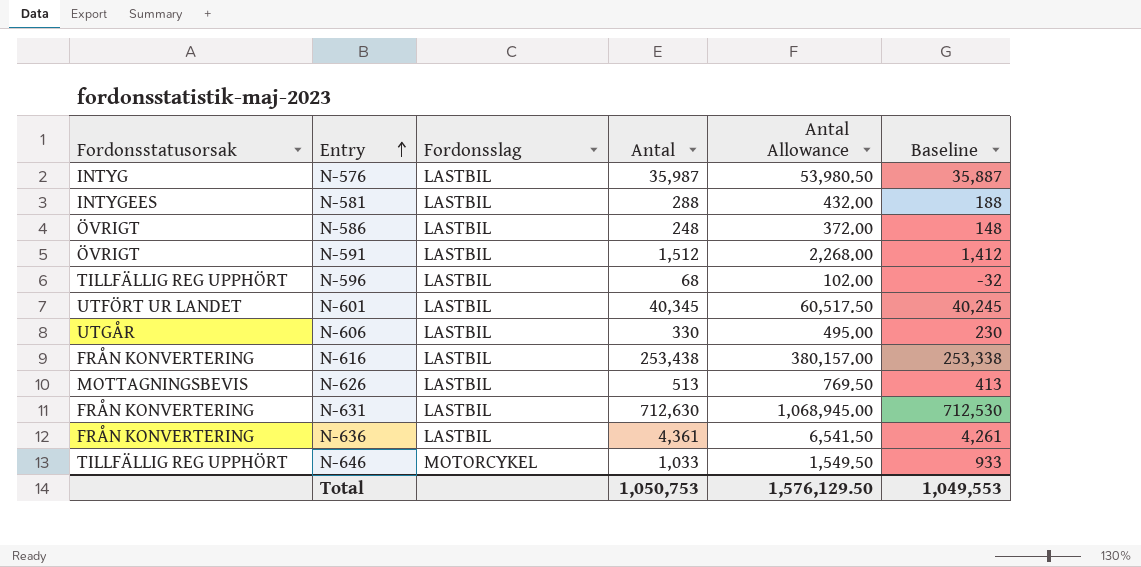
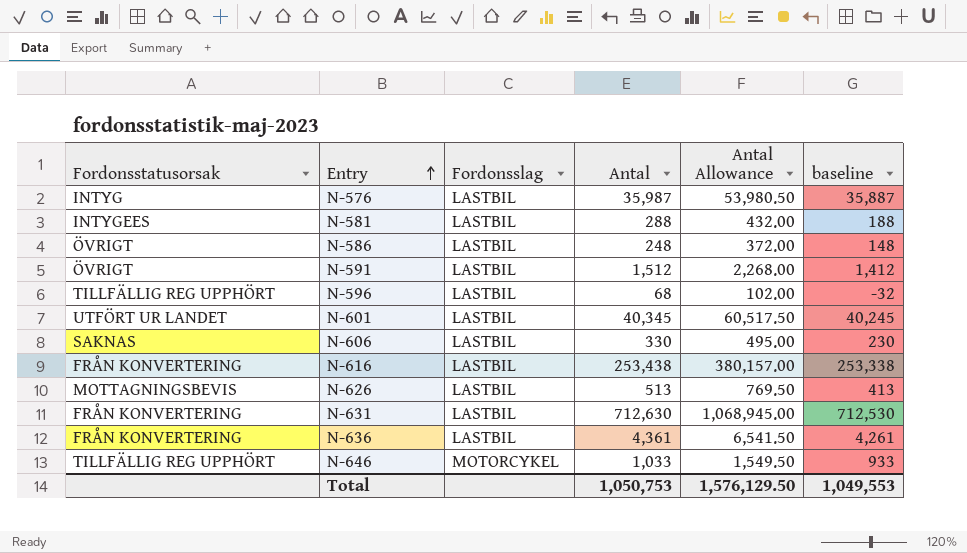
column name: Baseline -> baseline
N-606 | Fordonsstatusorsak: UTGÅR -> SAKNAS

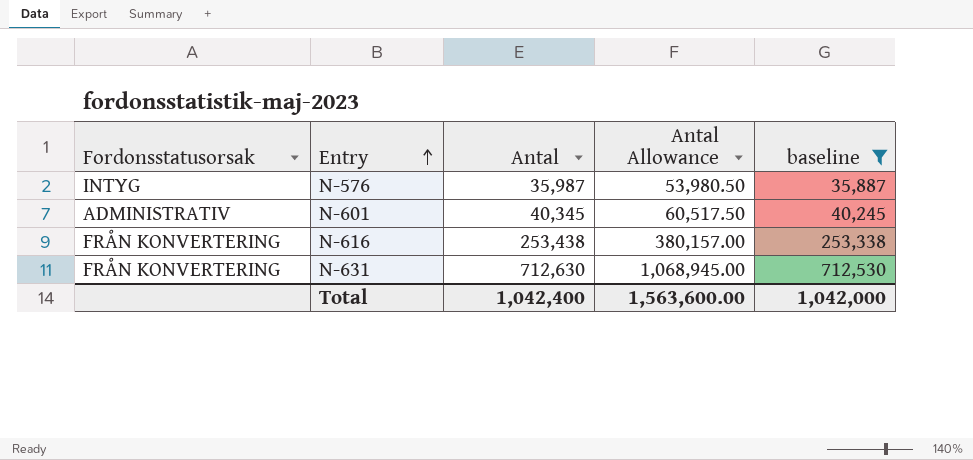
filter: none -> baseline >= 35,887
column Fordonsslag | position: 3 -> none
N-601 | Fordonsstatusorsak: UTFÖRT UR LANDET -> ADMINISTRATIV
Total | Antal: 1,050,753 -> 1,042,400
Total | Antal Allowance: 1,576,129.50 -> 1,563,600.00
Total | baseline: 1,049,553 -> 1,042,000

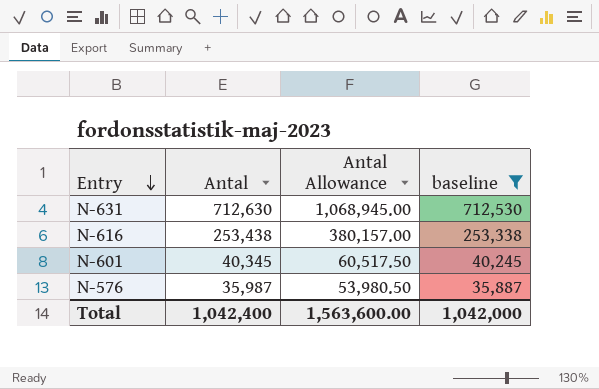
row order: Entry ascending -> Entry descending
column Fordonsstatusorsak | position: 1 -> none

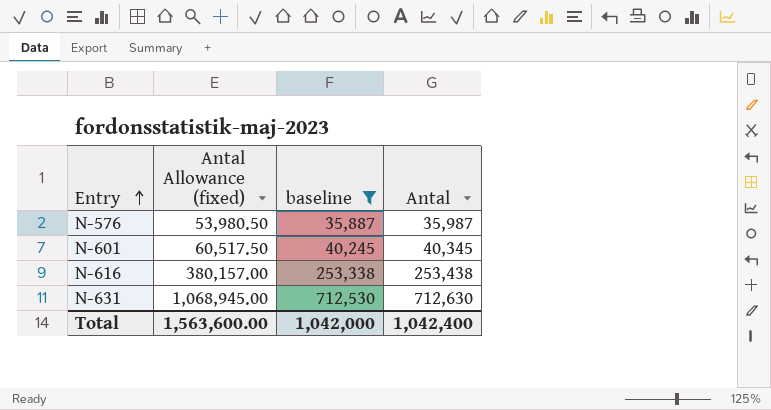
row order: Entry descending -> Entry ascending
column name: Antal Allowance -> Antal Allowance (fixed)
column Antal | position: 2 -> 4

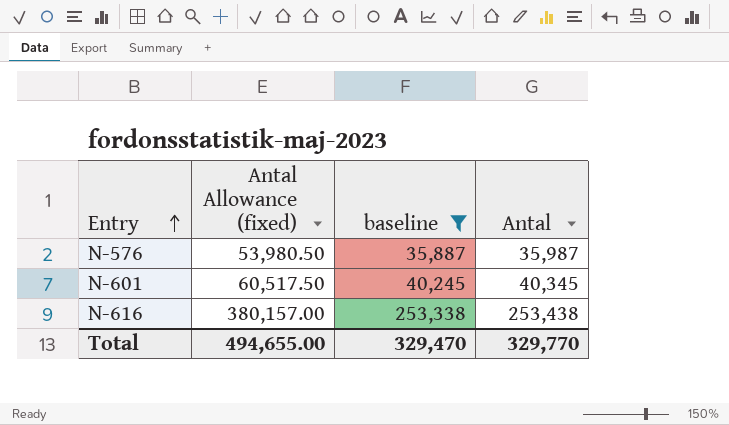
row N-631: 1,068,945.00 | 712,530 | 712,630 -> none
Total | Antal Allowance (fixed): 1,563,600.00 -> 494,655.00
Total | baseline: 1,042,000 -> 329,470
Total | Antal: 1,042,400 -> 329,770

